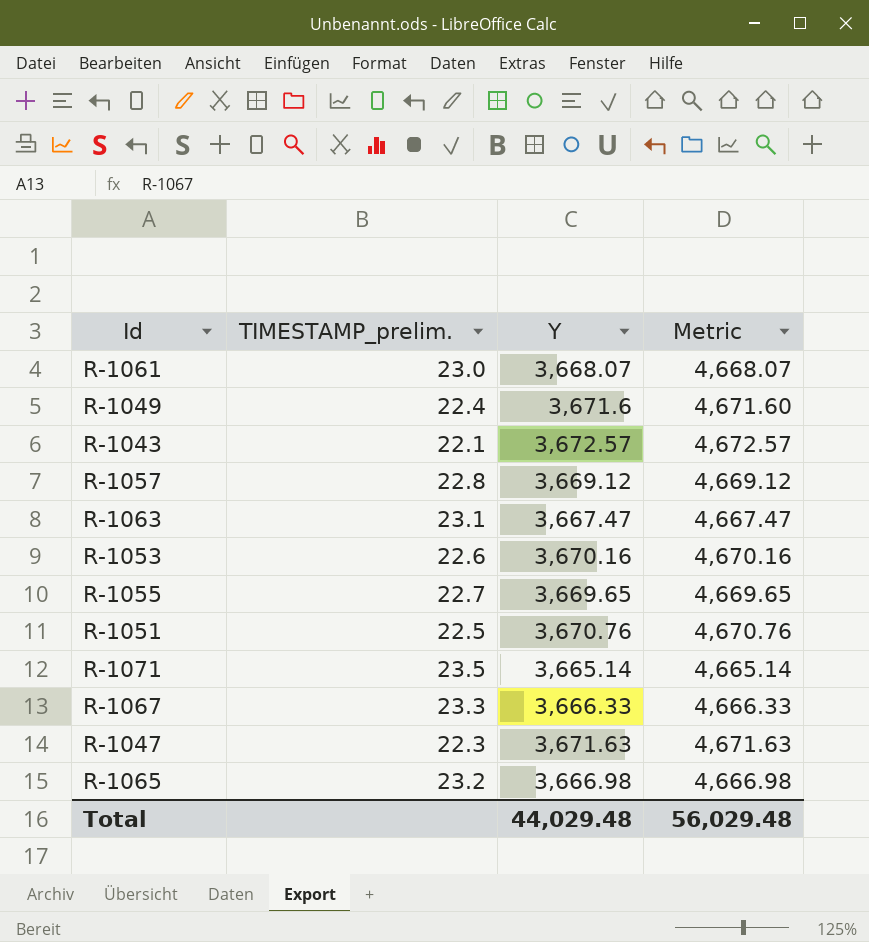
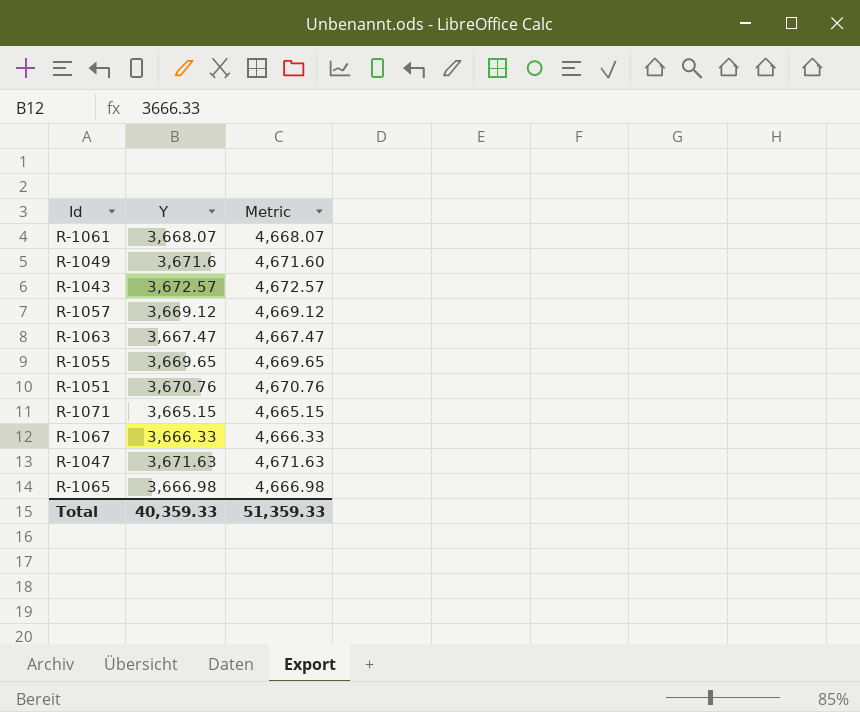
column TIMESTAMP_prelim. | position: 2 -> none
row R-1053: 22.6 | 3,670.16 | 4,670.16 -> none
R-1071 | Y: 3,665.14 -> 3,665.15
R-1071 | Metric: 4,665.14 -> 4,665.15
Total | Y: 44,029.48 -> 40,359.33
Total | Metric: 56,029.48 -> 51,359.33

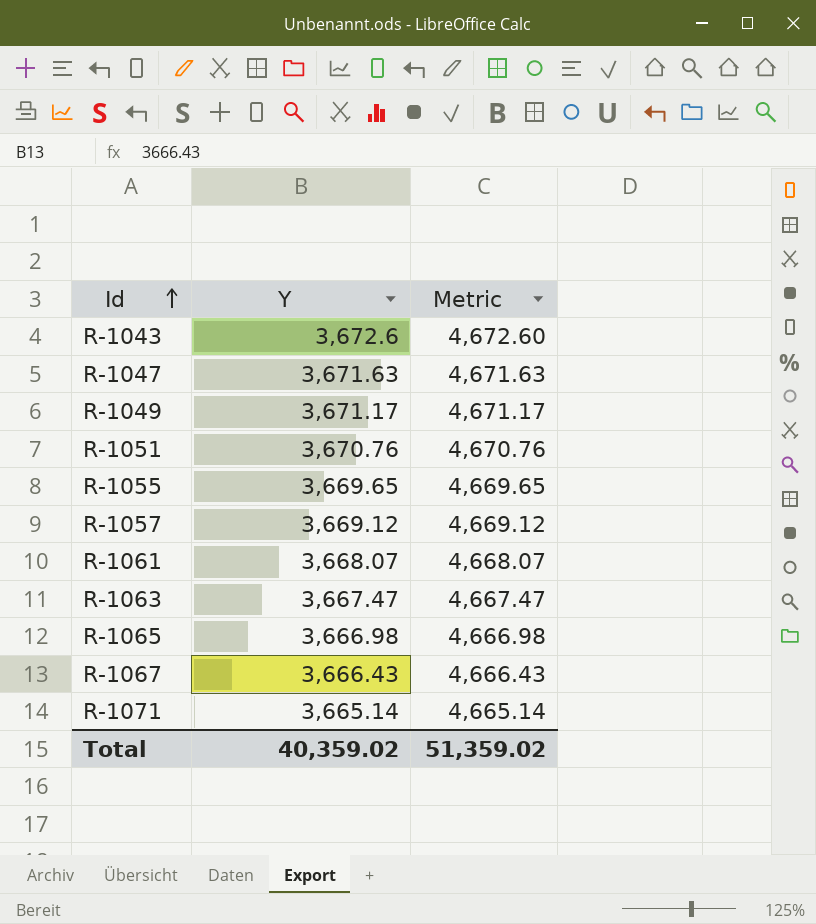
row order: none -> Id ascending
R-1043 | Y: 3,672.57 -> 3,672.6
R-1043 | Metric: 4,672.57 -> 4,672.60
R-1049 | Y: 3,671.6 -> 3,671.17
R-1049 | Metric: 4,671.60 -> 4,671.17
R-1067 | Y: 3,666.33 -> 3,666.43
R-1067 | Metric: 4,666.33 -> 4,666.43
R-1071 | Y: 3,665.15 -> 3,665.14
R-1071 | Metric: 4,665.15 -> 4,665.14
Total | Y: 40,359.33 -> 40,359.02
Total | Metric: 51,359.33 -> 51,359.02

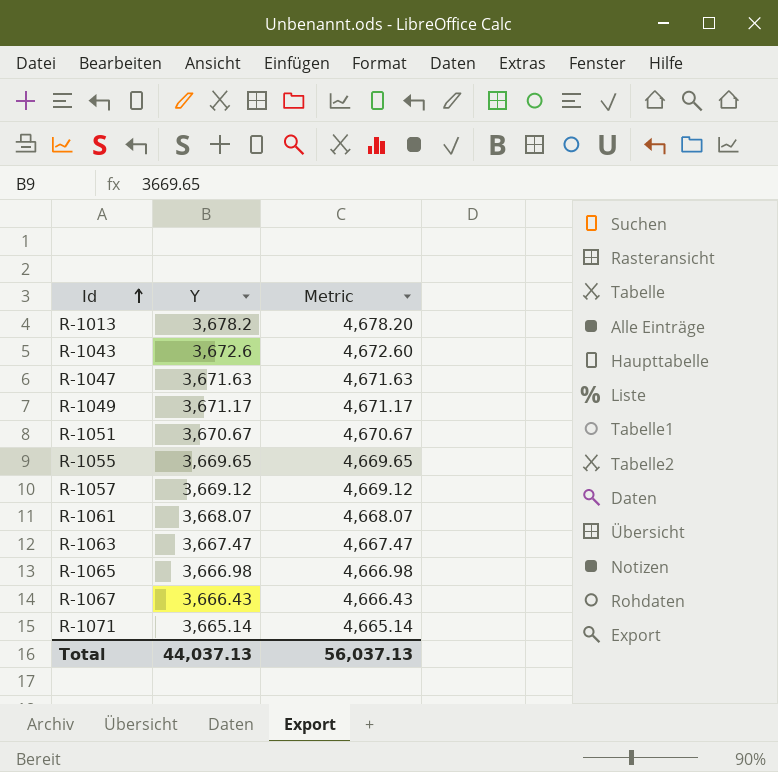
row R-1013: none -> 3,678.2 | 4,678.20
R-1051 | Y: 3,670.76 -> 3,670.67
R-1051 | Metric: 4,670.76 -> 4,670.67
Total | Y: 40,359.02 -> 44,037.13
Total | Metric: 51,359.02 -> 56,037.13

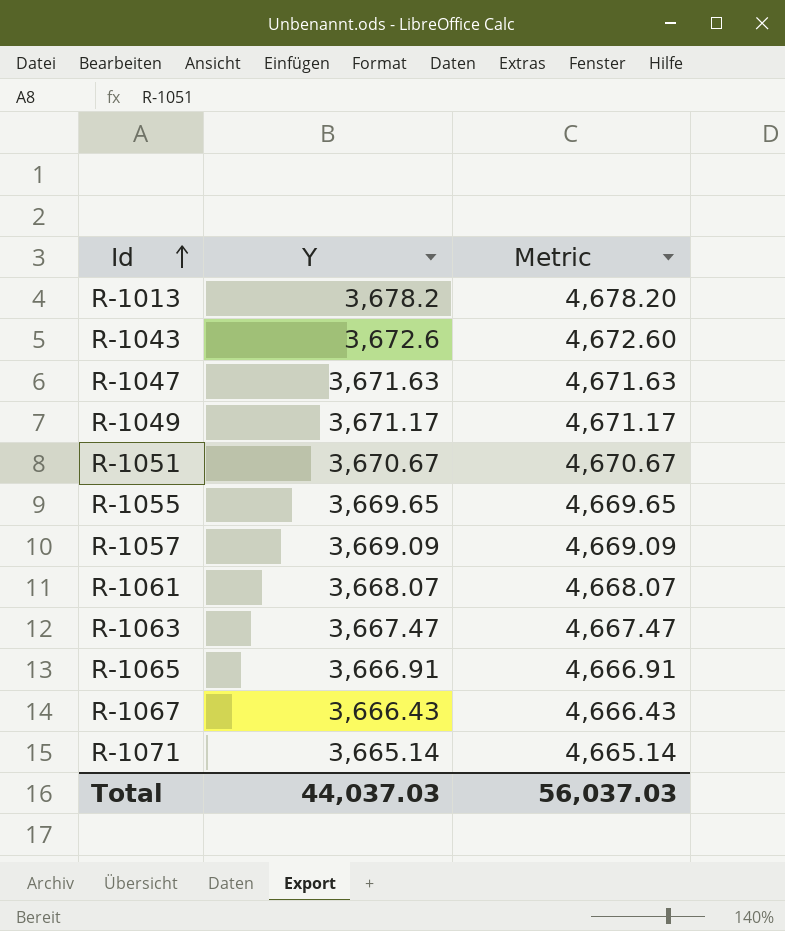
R-1057 | Y: 3,669.12 -> 3,669.09
R-1057 | Metric: 4,669.12 -> 4,669.09
R-1065 | Y: 3,666.98 -> 3,666.91
R-1065 | Metric: 4,666.98 -> 4,666.91
Total | Y: 44,037.13 -> 44,037.03
Total | Metric: 56,037.13 -> 56,037.03

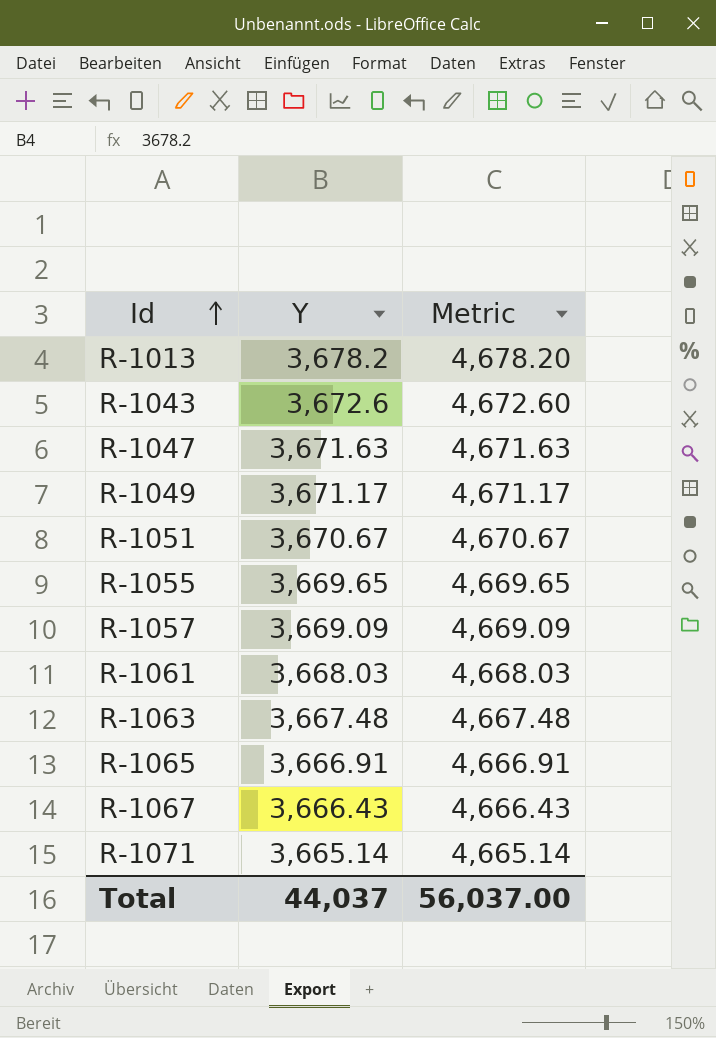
R-1061 | Y: 3,668.07 -> 3,668.03
R-1061 | Metric: 4,668.07 -> 4,668.03
R-1063 | Y: 3,667.47 -> 3,667.48
R-1063 | Metric: 4,667.47 -> 4,667.48
Total | Y: 44,037.03 -> 44,037
Total | Metric: 56,037.03 -> 56,037.00

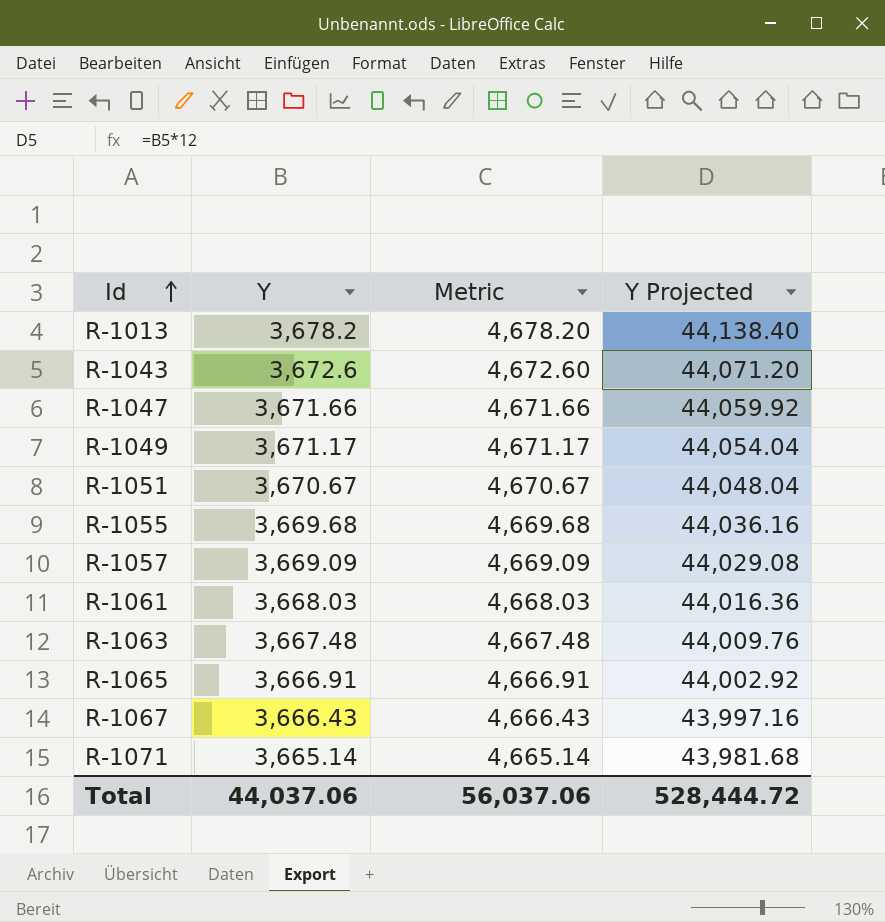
column Y Projected | formula: none -> [Y] * 12
R-1047 | Y: 3,671.63 -> 3,671.66
R-1047 | Metric: 4,671.63 -> 4,671.66
R-1055 | Y: 3,669.65 -> 3,669.68
R-1055 | Metric: 4,669.65 -> 4,669.68
Total | Y: 44,037 -> 44,037.06
Total | Metric: 56,037.00 -> 56,037.06

